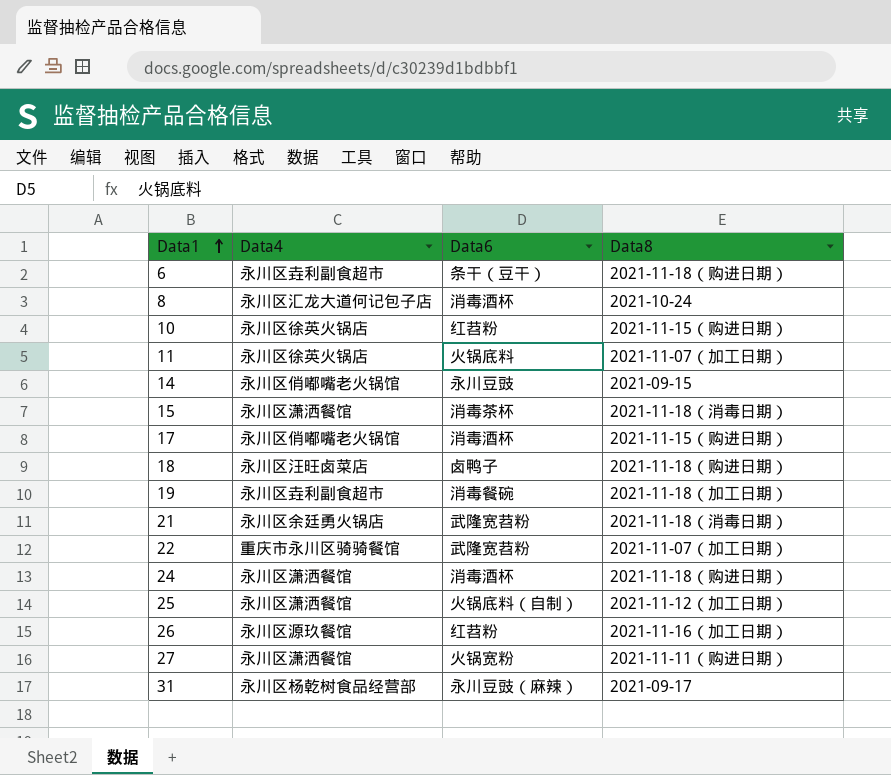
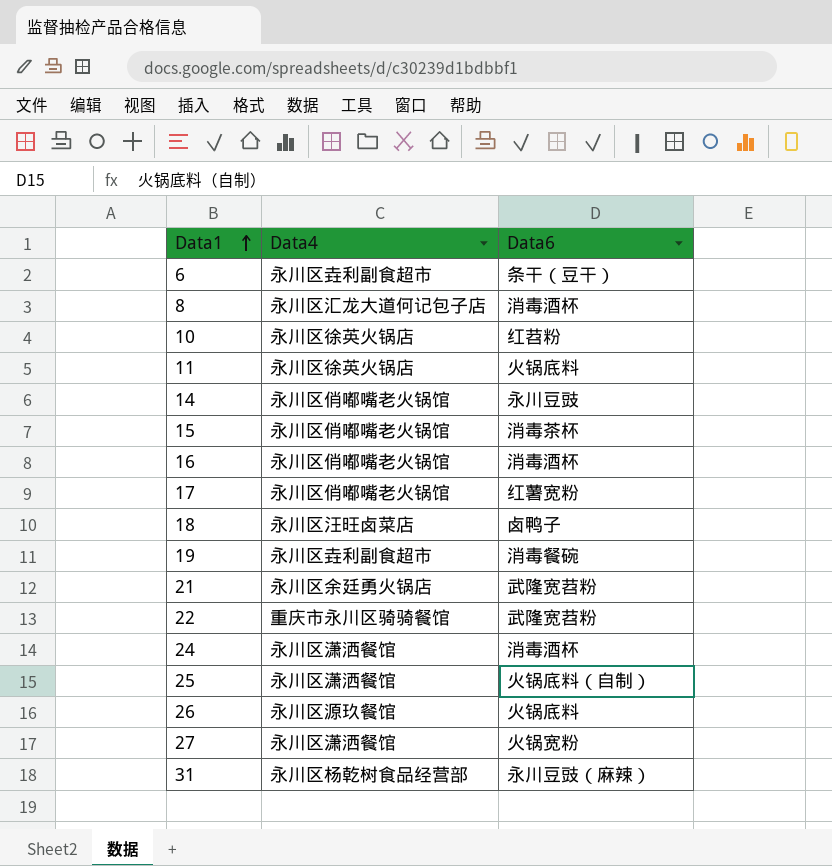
column Data8 | position: 4 -> none
15 | Data4: 永川区潇洒餐馆 -> 永川区俏嘟嘴老火锅馆
row 16: none -> 永川区俏嘟嘴老火锅馆 | 消毒酒杯
17 | Data6: 消毒酒杯 -> 红薯宽粉
26 | Data6: 红苕粉 -> 火锅底料

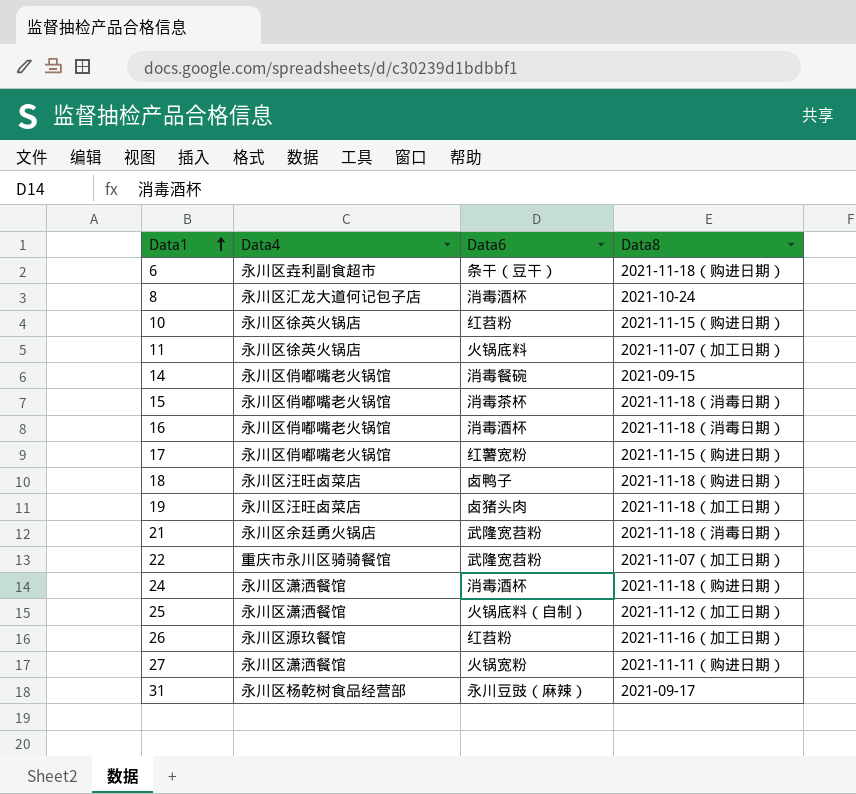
column Data8 | position: none -> 4
14 | Data6: 永川豆豉 -> 消毒餐碗
19 | Data4: 永川区垚利副食超市 -> 永川区汪旺卤菜店
19 | Data6: 消毒餐碗 -> 卤猪头肉
26 | Data6: 火锅底料 -> 红苕粉

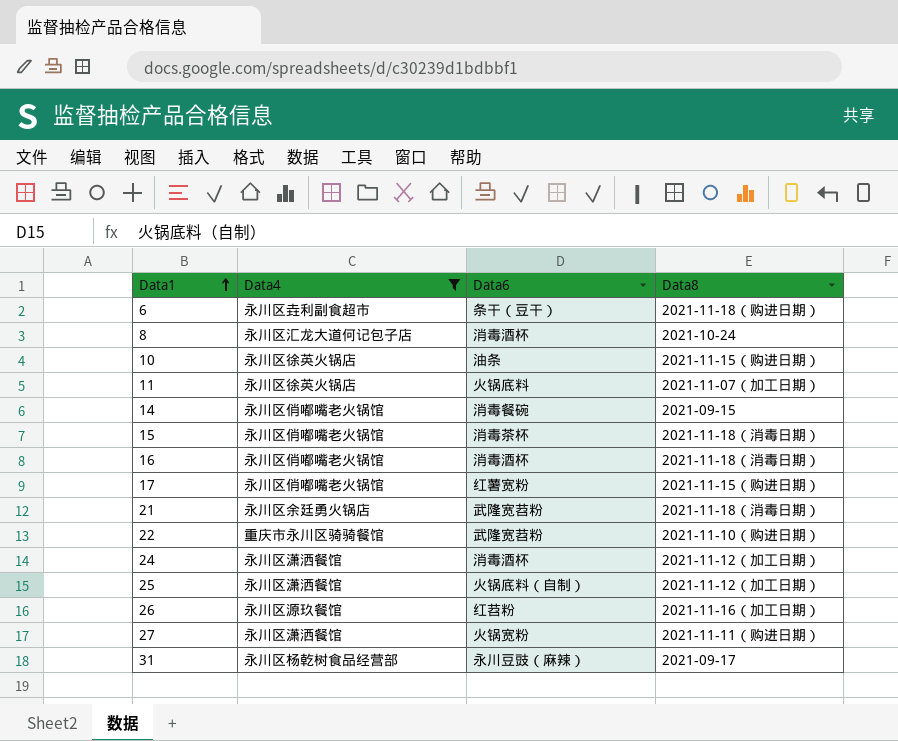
filter: none -> Data4 != 永川区汪旺卤菜店
10 | Data6: 红苕粉 -> 油条
22 | Data8: 2021-11-07（加工日期） -> 2021-11-10（购进日期）
24 | Data8: 2021-11-18（购进日期） -> 2021-11-12（加工日期）

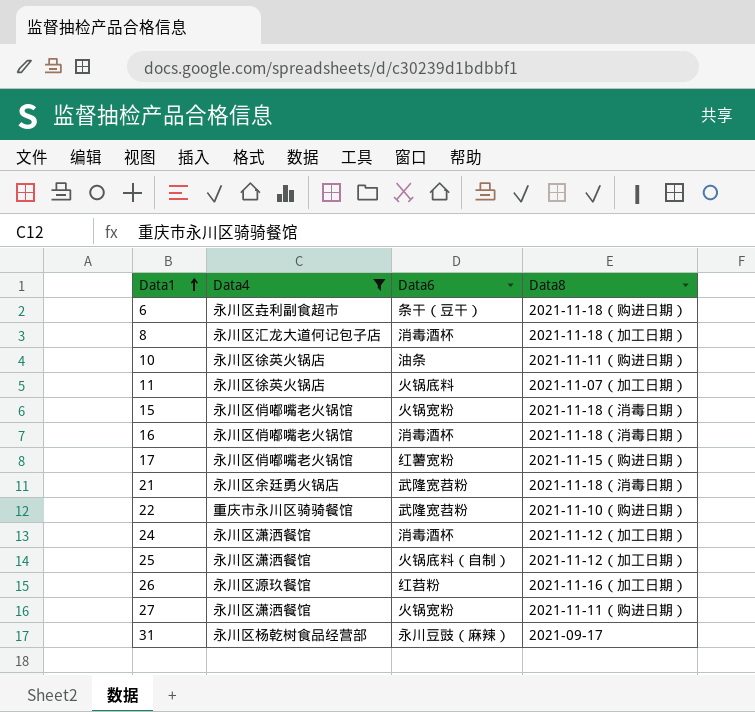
row 14: 永川区俏嘟嘴老火锅馆 | 消毒餐碗 | 2021-09-15 -> none
8 | Data8: 2021-10-24 -> 2021-11-18（加工日期）
10 | Data8: 2021-11-15（购进日期） -> 2021-11-11（购进日期）
15 | Data6: 消毒茶杯 -> 火锅宽粉

